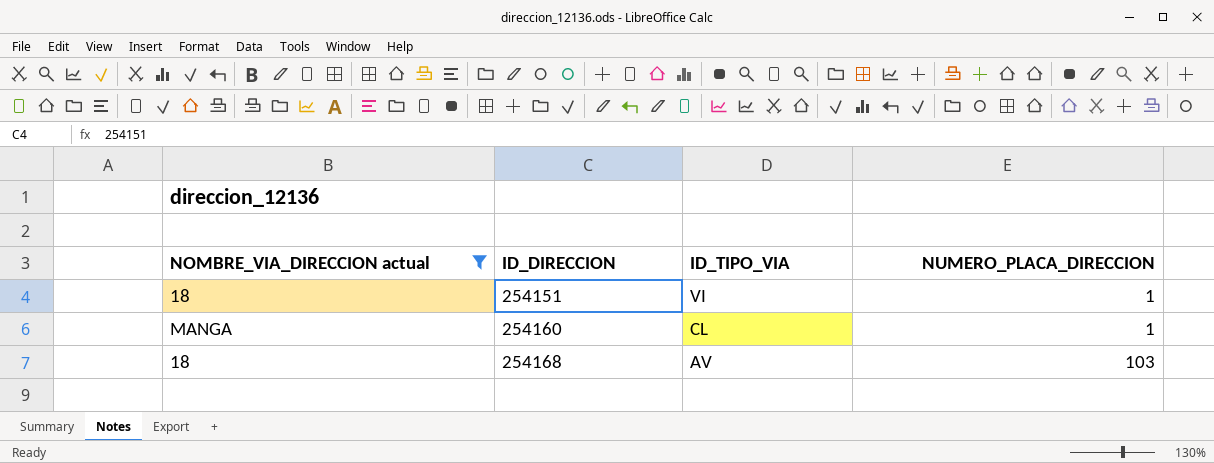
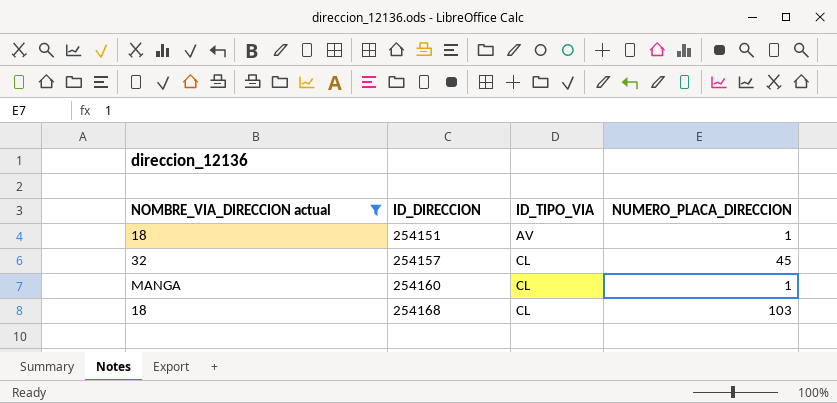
254151 | ID_TIPO_VIA: VI -> AV
row 254157: none -> 32 | CL | 45
254168 | ID_TIPO_VIA: AV -> CL

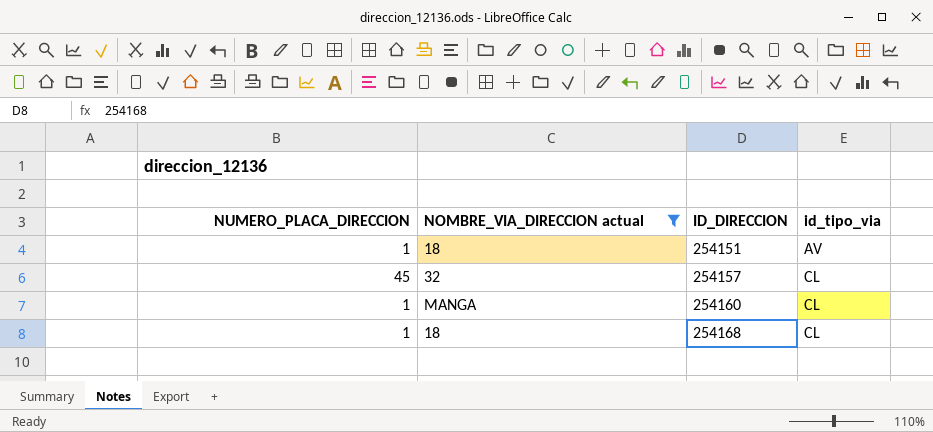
column NUMERO_PLACA_DIRECCION | position: 4 -> 1
column name: ID_TIPO_VIA -> id_tipo_via
254168 | NUMERO_PLACA_DIRECCION: 103 -> 1

